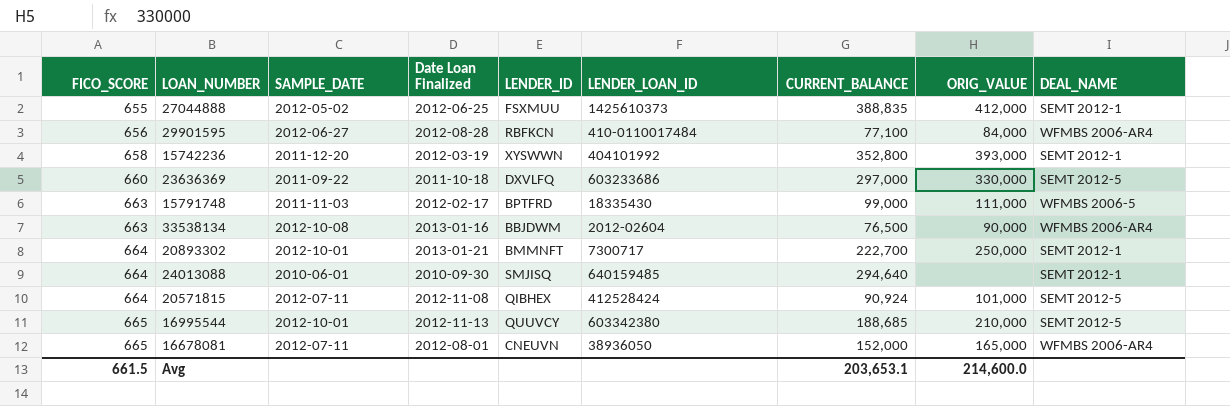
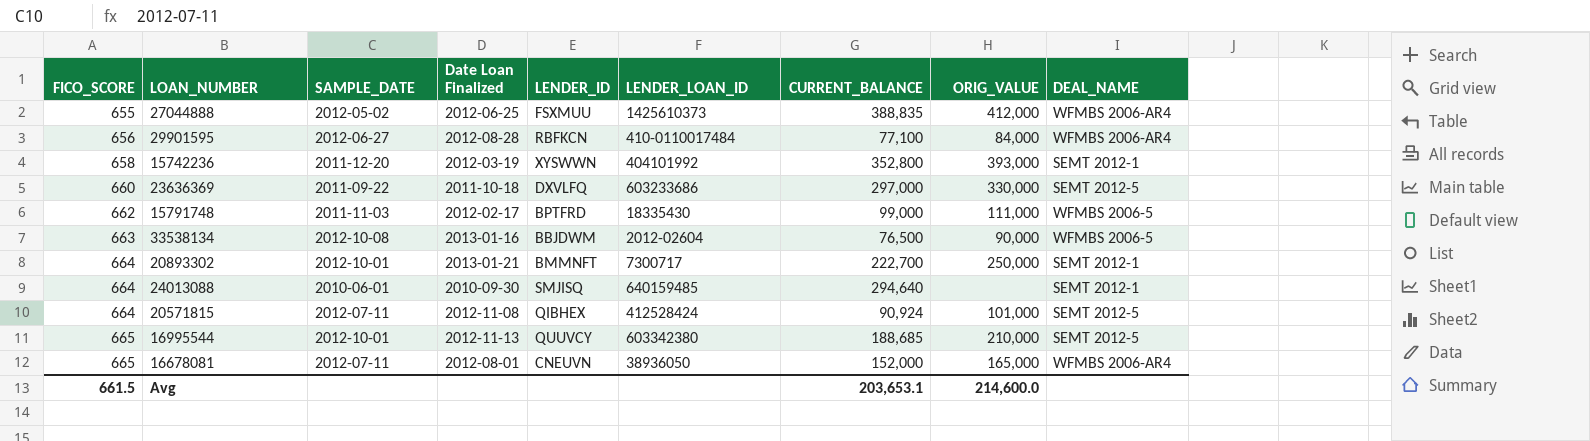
27044888 | DEAL_NAME: SEMT 2012-1 -> WFMBS 2006-AR4
15791748 | FICO_SCORE: 663 -> 662
33538134 | DEAL_NAME: WFMBS 2006-AR4 -> WFMBS 2006-5

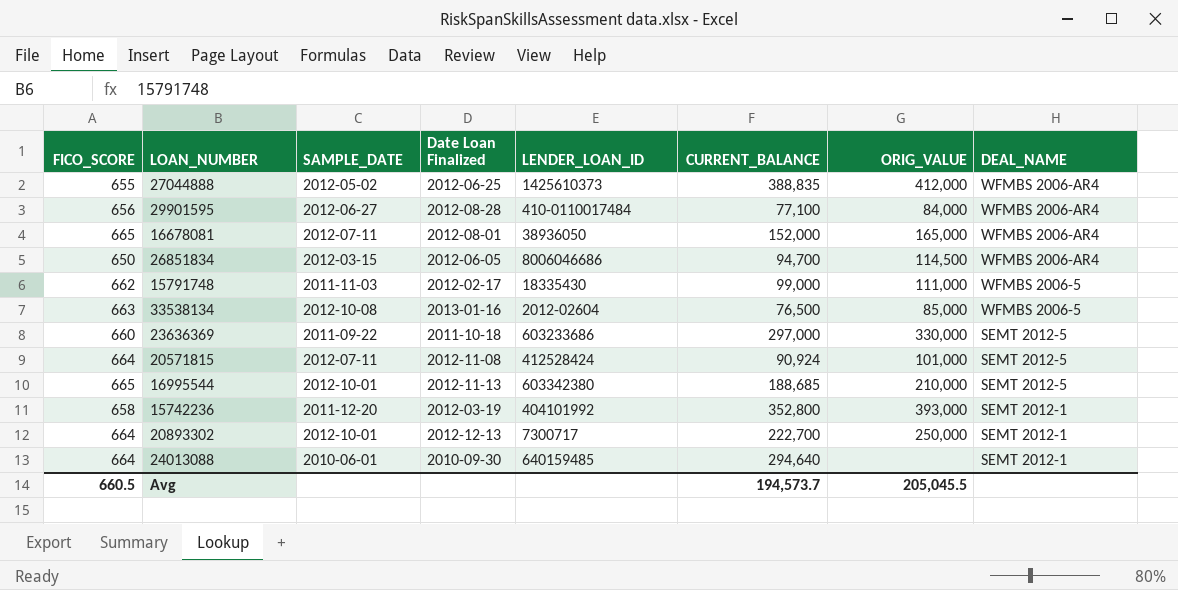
row order: FICO_SCORE ascending -> DEAL_NAME descending
column LENDER_ID | position: 5 -> none
row 26851834: none -> 650 | 2012-03-15 | 2012-06-05 | 8006046686 | 94,700 | 114,500 | WFMBS 2006-AR4
33538134 | ORIG_VALUE: 90,000 -> 85,000
20893302 | Date Loan Finalized: 2013-01-21 -> 2012-12-13
Avg | FICO_SCORE: 661.5 -> 660.5
Avg | CURRENT_BALANCE: 203,653.1 -> 194,573.7
Avg | ORIG_VALUE: 214,600.0 -> 205,045.5

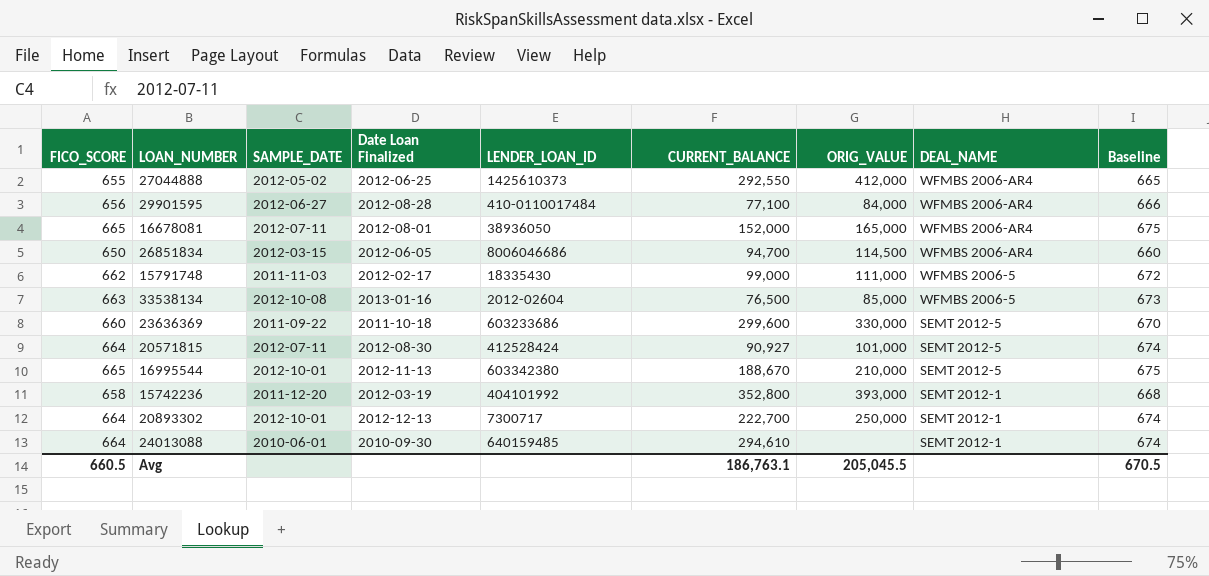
column Baseline | formula: none -> [FICO_SCORE] + 10
27044888 | CURRENT_BALANCE: 388,835 -> 292,550
23636369 | CURRENT_BALANCE: 297,000 -> 299,600
20571815 | Date Loan Finalized: 2012-11-08 -> 2012-08-30
20571815 | CURRENT_BALANCE: 90,924 -> 90,927
16995544 | CURRENT_BALANCE: 188,685 -> 188,670
24013088 | CURRENT_BALANCE: 294,640 -> 294,610
Avg | CURRENT_BALANCE: 194,573.7 -> 186,763.1

